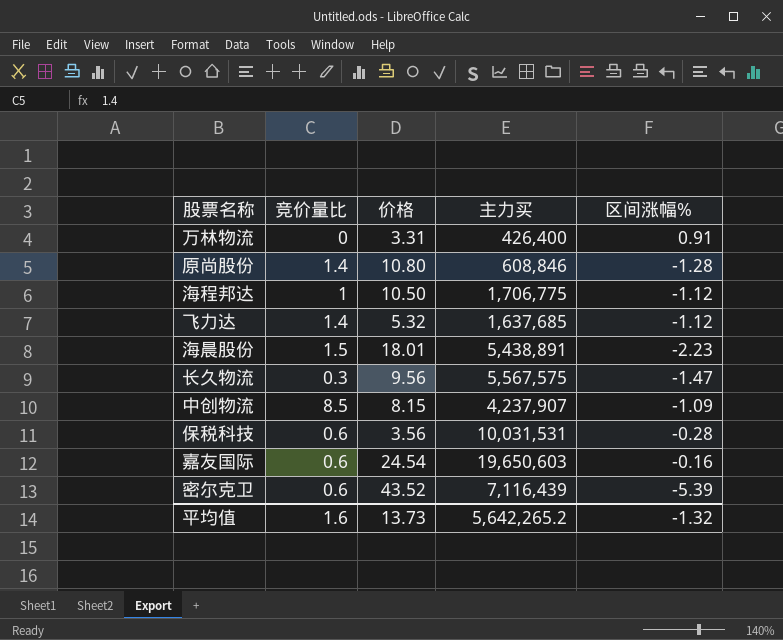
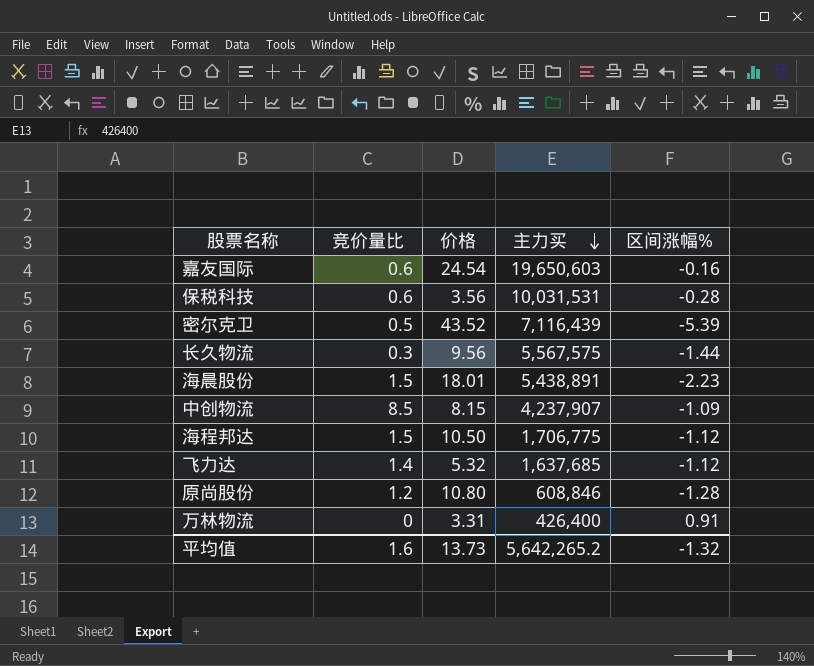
row order: none -> 主力买 descending
密尔克卫 | 竞价量比: 0.6 -> 0.5
长久物流 | 区间涨幅%: -1.47 -> -1.44
海程邦达 | 竞价量比: 1 -> 1.5
原尚股份 | 竞价量比: 1.4 -> 1.2

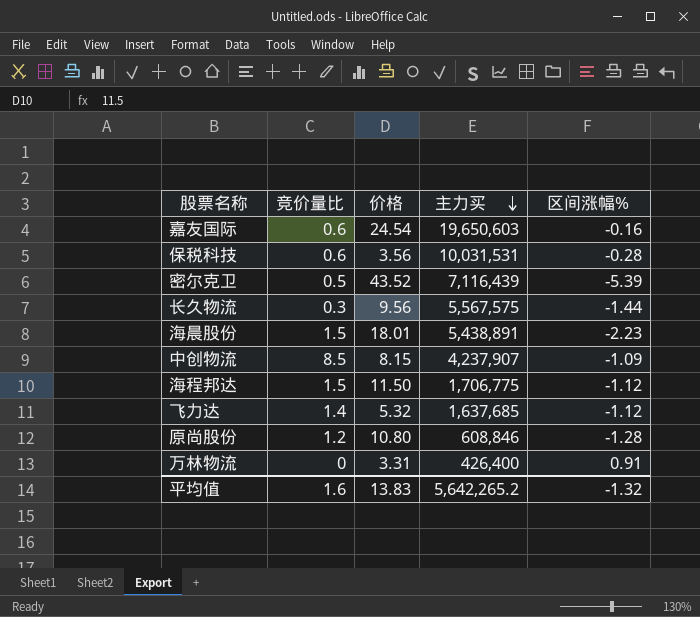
海程邦达 | 价格: 10.50 -> 11.50
平均值 | 价格: 13.73 -> 13.83

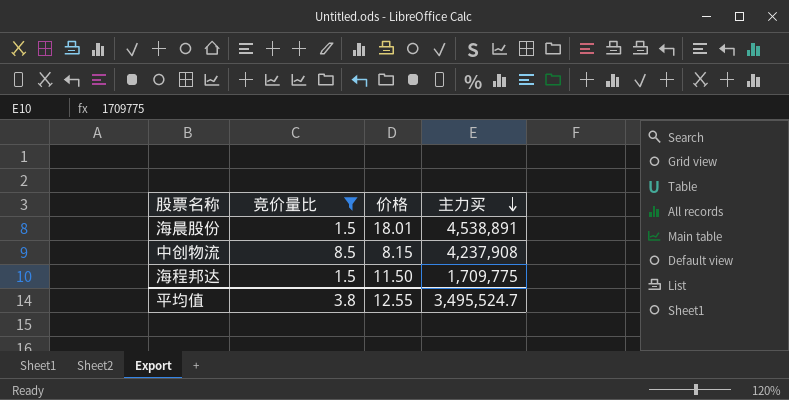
filter: none -> 竞价量比 >= 1.5
column 区间涨幅% | position: 5 -> none
海晨股份 | 主力买: 5,438,891 -> 4,538,891
中创物流 | 主力买: 4,237,907 -> 4,237,908
海程邦达 | 主力买: 1,706,775 -> 1,709,775
平均值 | 竞价量比: 1.6 -> 3.8
平均值 | 价格: 13.83 -> 12.55
平均值 | 主力买: 5,642,265.2 -> 3,495,524.7

